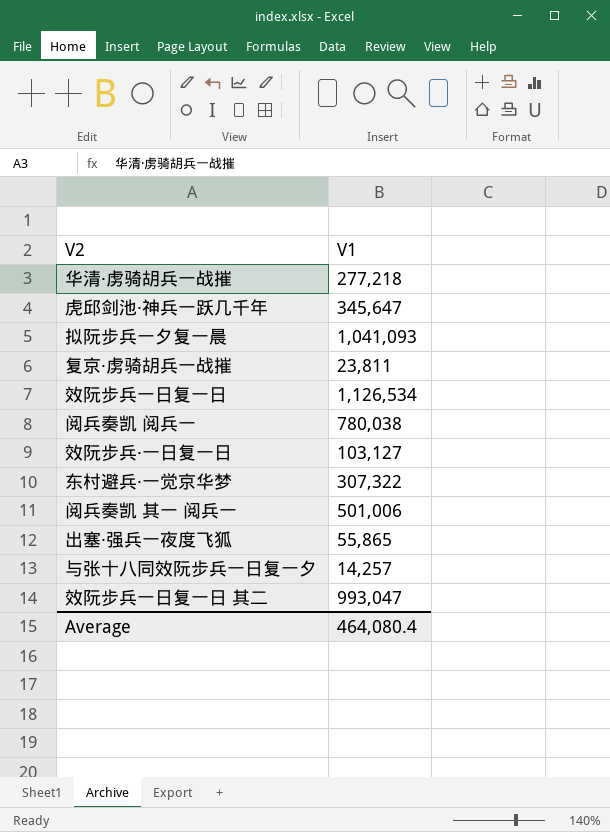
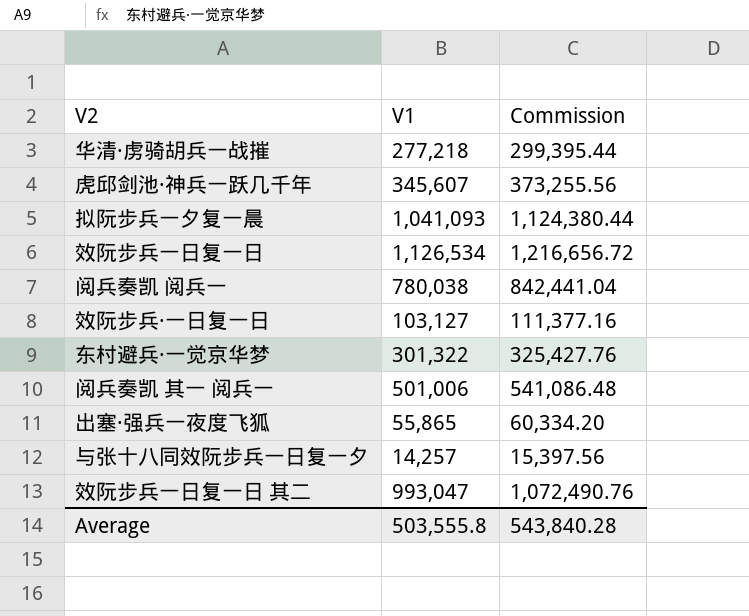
column Commission | formula: none -> [V1] * 1.08
row 复京·虏骑胡兵一战摧: 23,811 -> none
虎邱剑池·神兵一跃几千年 | V1: 345,647 -> 345,607
东村避兵·一觉京华梦 | V1: 307,322 -> 301,322
Average | V1: 464,080.4 -> 503,555.8

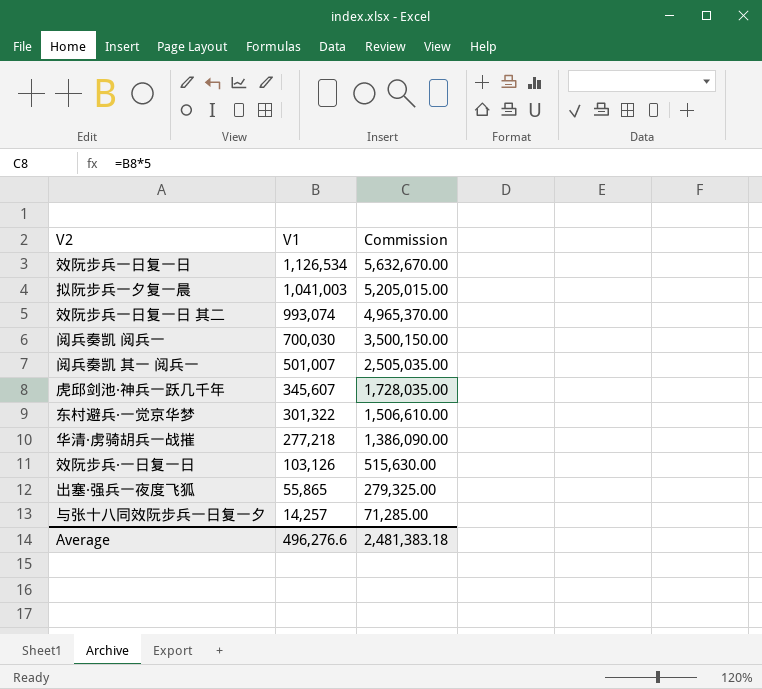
row order: none -> V1 descending
column Commission | formula: [V1] * 1.08 -> [V1] * 5
拟阮步兵一夕复一晨 | V1: 1,041,093 -> 1,041,003
效阮步兵一日复一日 其二 | V1: 993,047 -> 993,074
阅兵奏凯 阅兵一 | V1: 780,038 -> 700,030
阅兵奏凯 其一 阅兵一 | V1: 501,006 -> 501,007
效阮步兵·一日复一日 | V1: 103,127 -> 103,126
Average | V1: 503,555.8 -> 496,276.6
Average | Commission: 543,840.28 -> 2,481,383.18

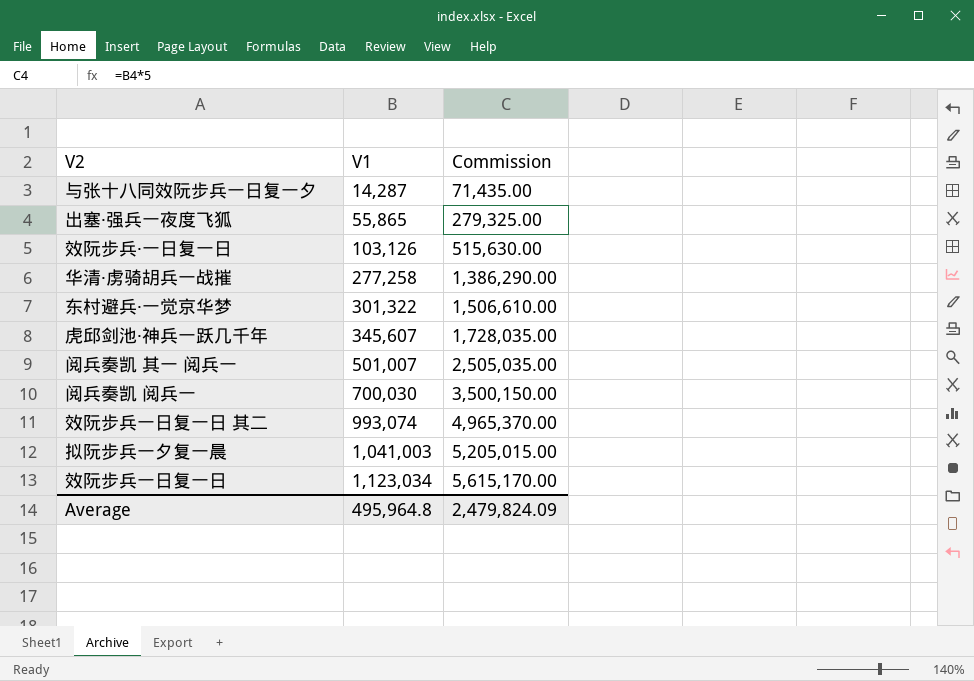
row order: V1 descending -> V1 ascending
与张十八同效阮步兵一日复一夕 | V1: 14,257 -> 14,287
与张十八同效阮步兵一日复一夕 | Commission: 71,285.00 -> 71,435.00
华清·虏骑胡兵一战摧 | V1: 277,218 -> 277,258
华清·虏骑胡兵一战摧 | Commission: 1,386,090.00 -> 1,386,290.00
效阮步兵一日复一日 | V1: 1,126,534 -> 1,123,034
效阮步兵一日复一日 | Commission: 5,632,670.00 -> 5,615,170.00
Average | V1: 496,276.6 -> 495,964.8
Average | Commission: 2,481,383.18 -> 2,479,824.09

